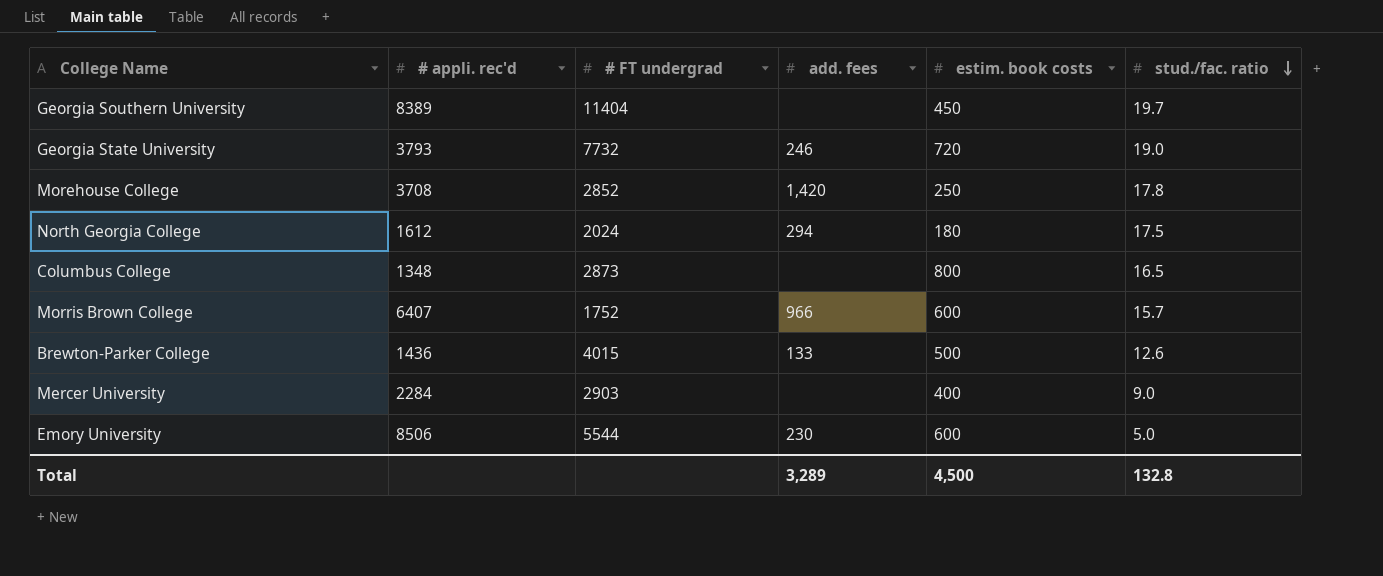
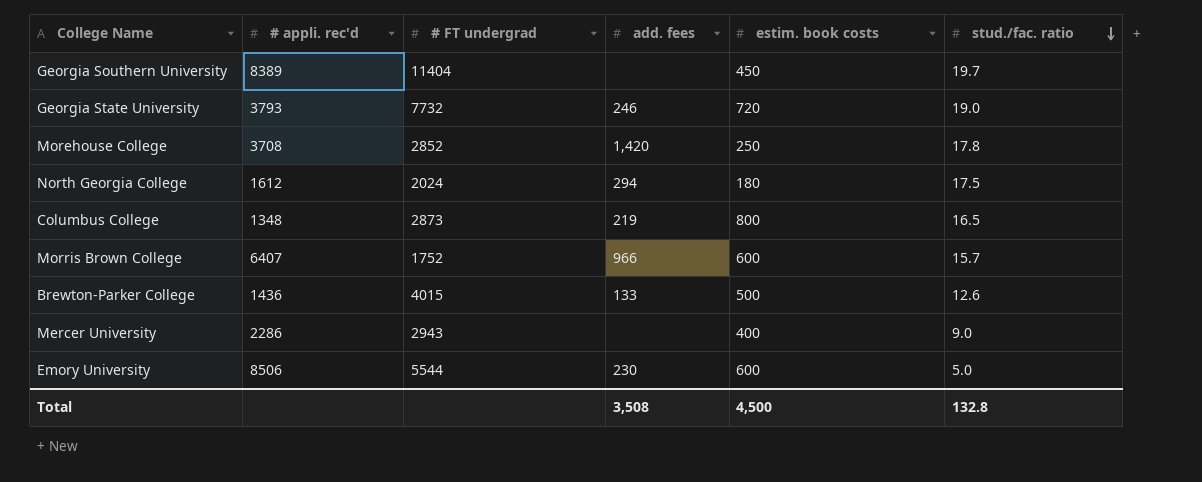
Columbus College | add. fees: none -> 219
Mercer University | # appli. rec'd: 2284 -> 2286
Mercer University | # FT undergrad: 2903 -> 2943
Total | add. fees: 3,289 -> 3,508

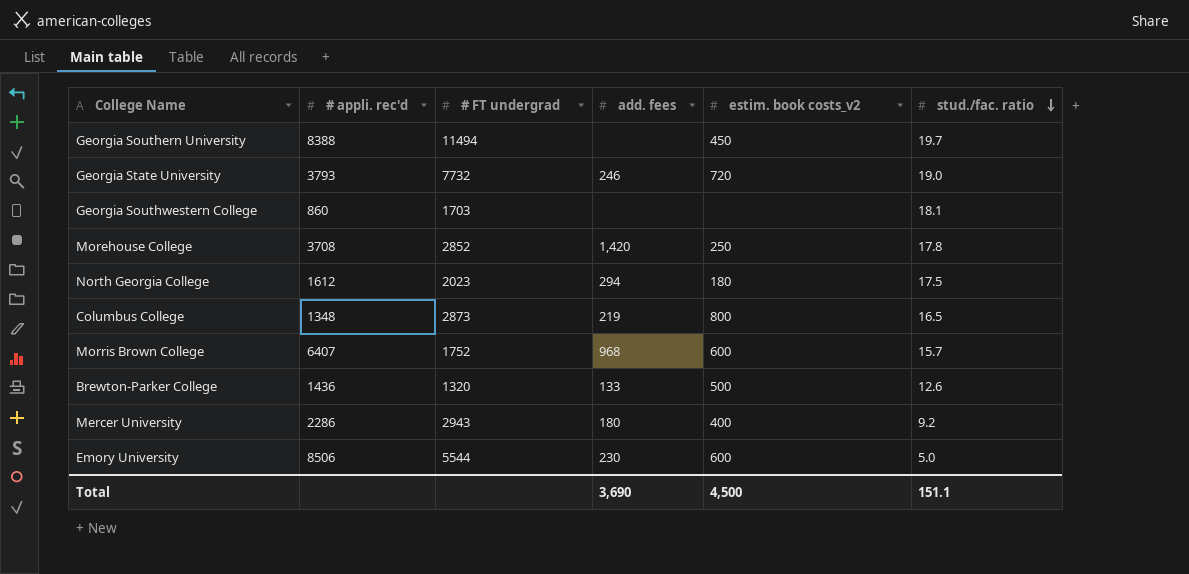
column name: estim. book costs -> estim. book costs_v2
Georgia Southern University | # appli. rec'd: 8389 -> 8388
Georgia Southern University | # FT undergrad: 11404 -> 11494
row Georgia Southwestern College: none -> 860 | 1703 | none | none | 18.1
North Georgia College | # FT undergrad: 2024 -> 2023
Morris Brown College | add. fees: 966 -> 968
Brewton-Parker College | # FT undergrad: 4015 -> 1320
Mercer University | add. fees: none -> 180
Mercer University | stud./fac. ratio: 9.0 -> 9.2
Total | add. fees: 3,508 -> 3,690
Total | stud./fac. ratio: 132.8 -> 151.1

